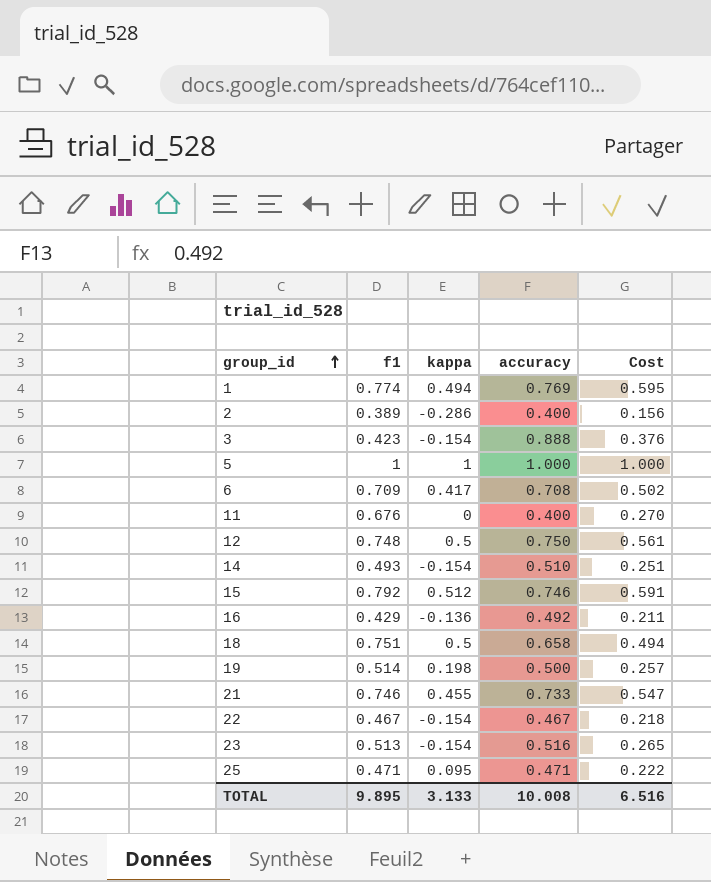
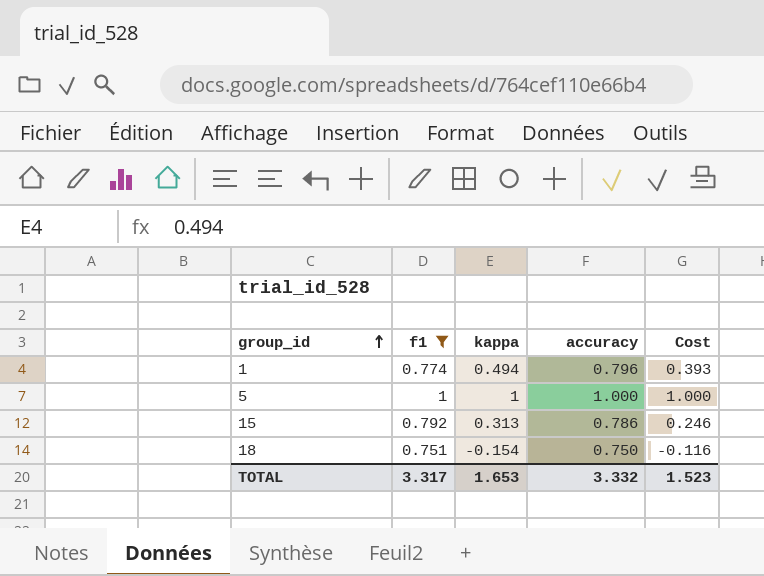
filter: none -> f1 >= 0.751
column Cost | formula: [f1] * [accuracy] -> [kappa] * [accuracy]
1 | accuracy: 0.769 -> 0.796
15 | kappa: 0.512 -> 0.313
15 | accuracy: 0.746 -> 0.786
18 | kappa: 0.5 -> -0.154
18 | accuracy: 0.658 -> 0.750
TOTAL | f1: 9.895 -> 3.317
TOTAL | kappa: 3.133 -> 1.653
TOTAL | accuracy: 10.008 -> 3.332
TOTAL | Cost: 6.516 -> 1.523

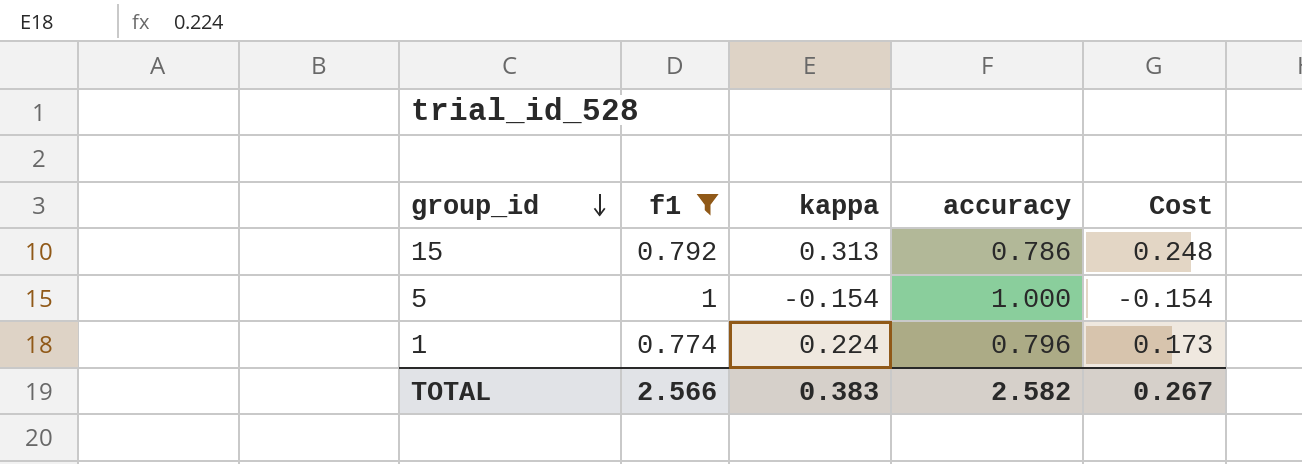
row order: group_id ascending -> group_id descending
column Cost | formula: [kappa] * [accuracy] -> [f1] * [kappa]
row 18: 0.751 | -0.154 | 0.750 | -0.116 -> none
5 | kappa: 1 -> -0.154
1 | kappa: 0.494 -> 0.224
TOTAL | f1: 3.317 -> 2.566
TOTAL | kappa: 1.653 -> 0.383
TOTAL | accuracy: 3.332 -> 2.582
TOTAL | Cost: 1.523 -> 0.267

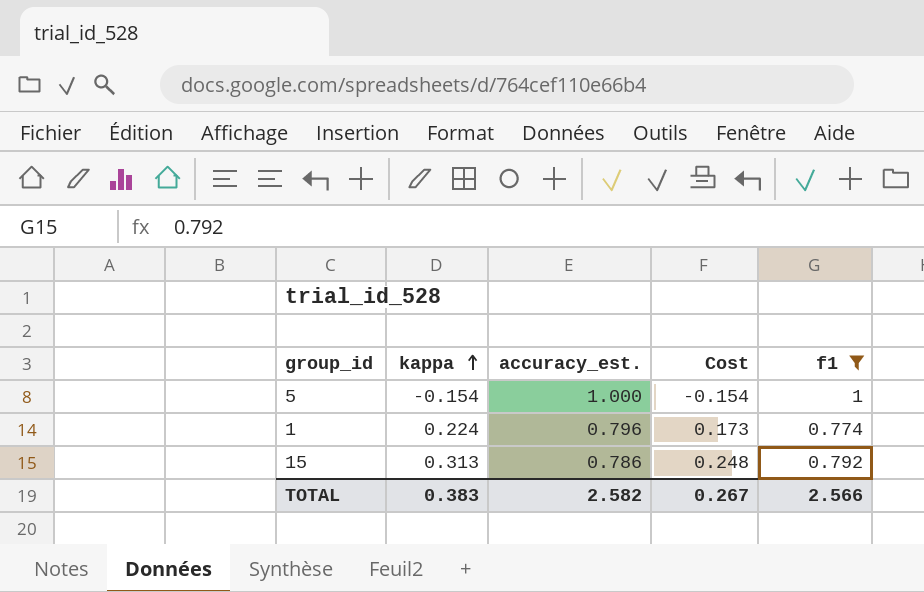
row order: group_id descending -> kappa ascending
column name: accuracy -> accuracy_est.
column f1 | position: 2 -> 5

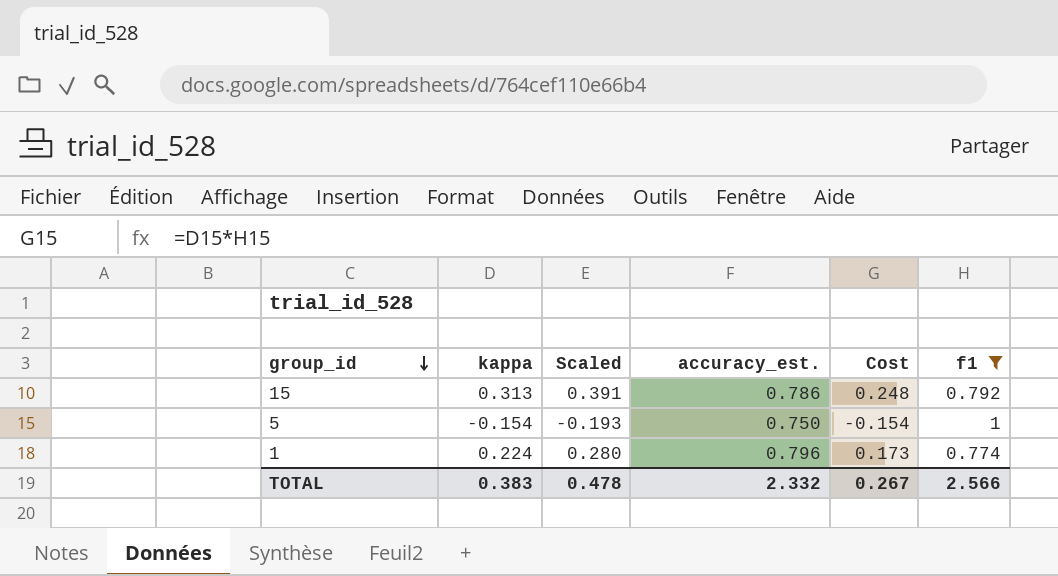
row order: kappa ascending -> group_id descending
column Scaled | formula: none -> [kappa] * 1.25
5 | accuracy_est.: 1.000 -> 0.750
TOTAL | accuracy_est.: 2.582 -> 2.332

